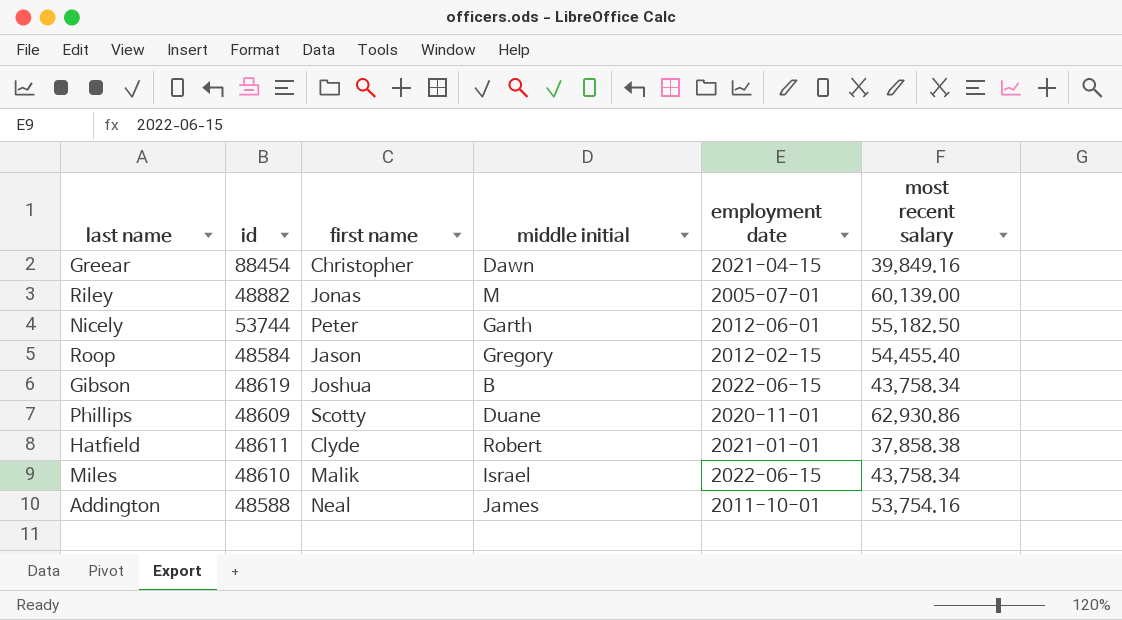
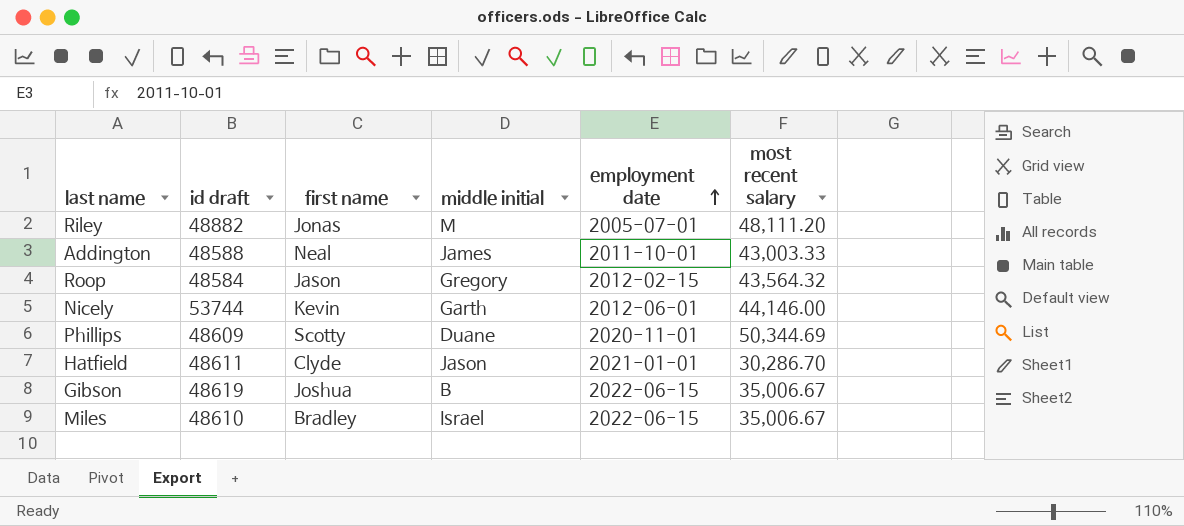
row order: none -> employment date ascending
column name: id -> id draft
row Greear: 88454 | Christopher | Dawn | 2021-04-15 | 39,849.16 -> none
Riley | most recent salary: 60,139.00 -> 48,111.20
Addington | most recent salary: 53,754.16 -> 43,003.33
Roop | most recent salary: 54,455.40 -> 43,564.32
Nicely | first name: Peter -> Kevin
Nicely | most recent salary: 55,182.50 -> 44,146.00
Phillips | most recent salary: 62,930.86 -> 50,344.69
Hatfield | middle initial: Robert -> Jason
Hatfield | most recent salary: 37,858.38 -> 30,286.70
Gibson | most recent salary: 43,758.34 -> 35,006.67
Miles | first name: Malik -> Bradley
Miles | most recent salary: 43,758.34 -> 35,006.67

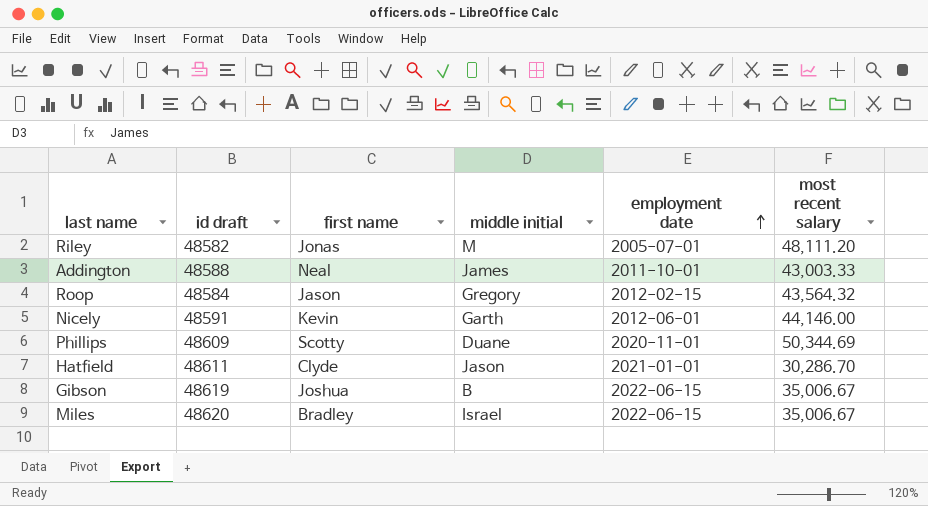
Riley | id draft: 48882 -> 48582
Nicely | id draft: 53744 -> 48591
Miles | id draft: 48610 -> 48620

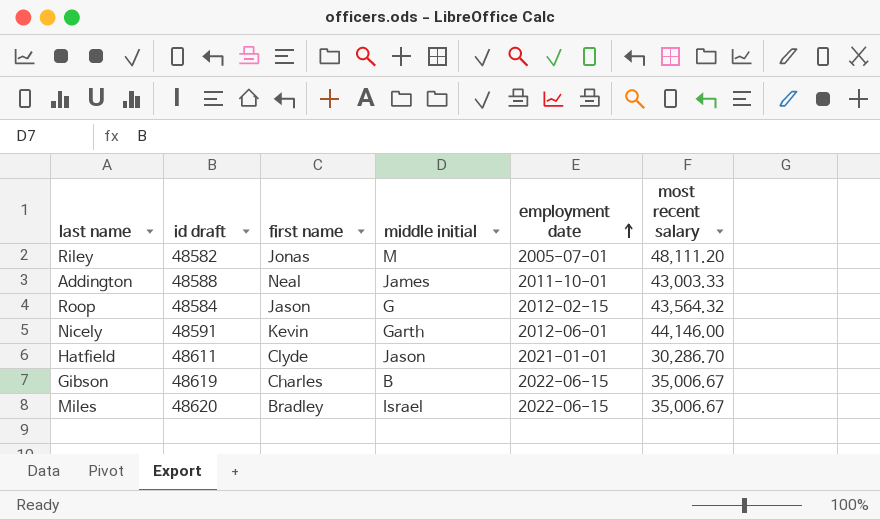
row Phillips: 48609 | Scotty | Duane | 2020-11-01 | 50,344.69 -> none
Roop | middle initial: Gregory -> G
Gibson | first name: Joshua -> Charles

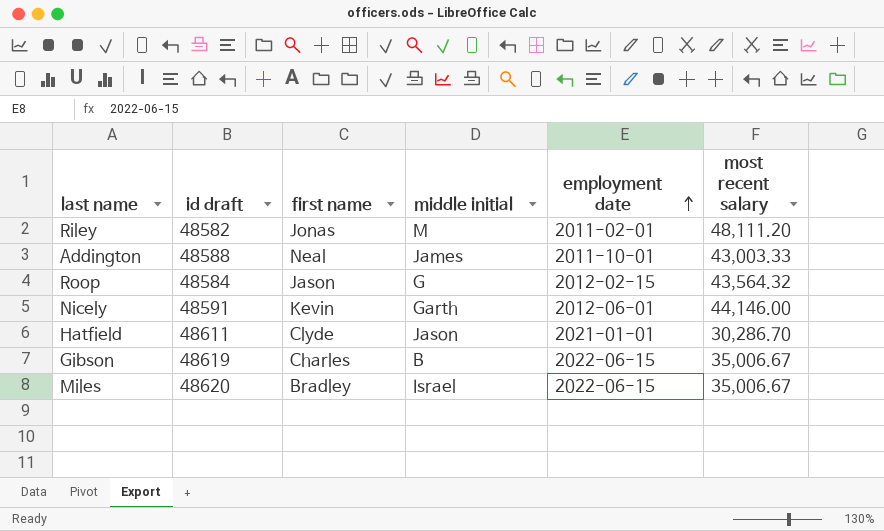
Riley | employment date: 2005-07-01 -> 2011-02-01

